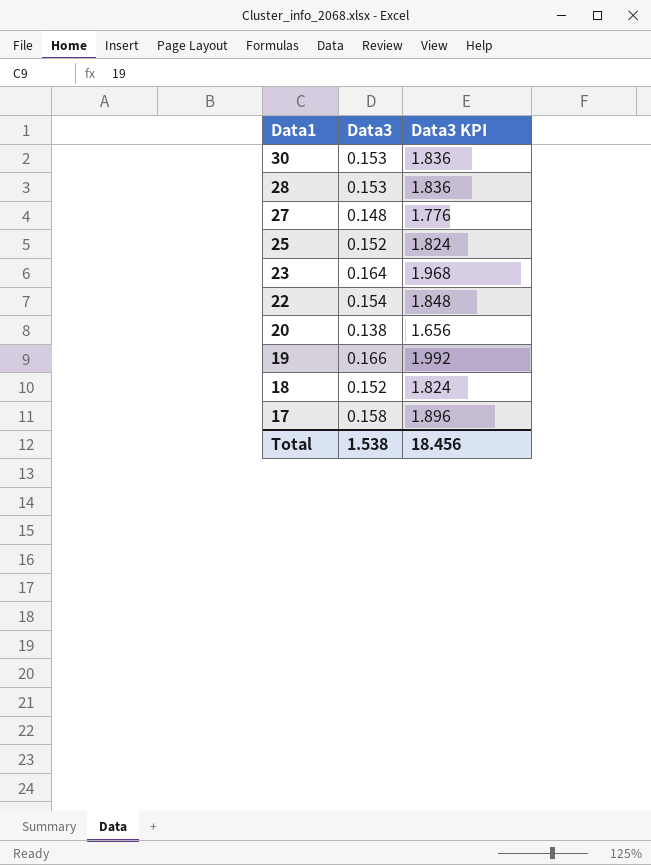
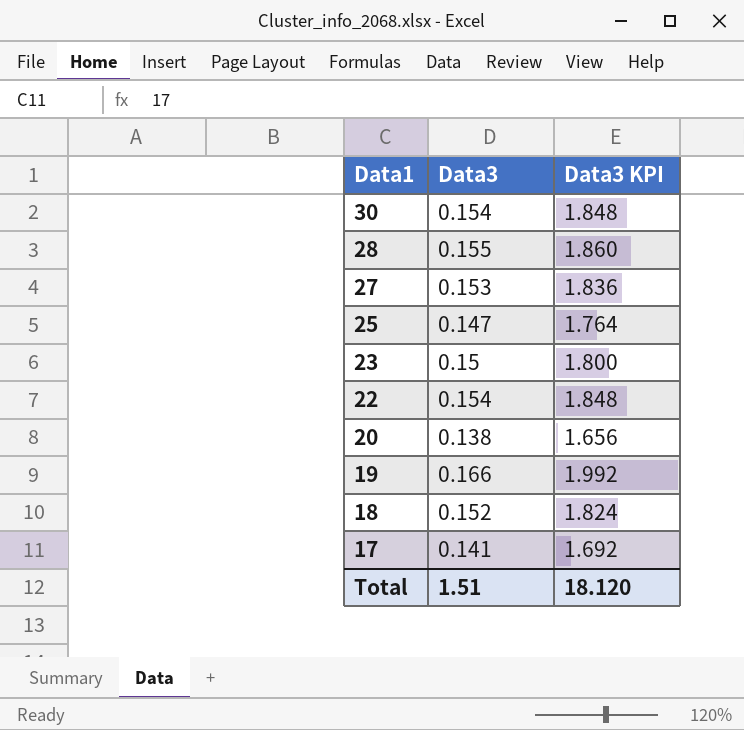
30 | Data3: 0.153 -> 0.154
30 | Data3 KPI: 1.836 -> 1.848
28 | Data3: 0.153 -> 0.155
28 | Data3 KPI: 1.836 -> 1.860
27 | Data3: 0.148 -> 0.153
27 | Data3 KPI: 1.776 -> 1.836
25 | Data3: 0.152 -> 0.147
25 | Data3 KPI: 1.824 -> 1.764
23 | Data3: 0.164 -> 0.15
23 | Data3 KPI: 1.968 -> 1.800
17 | Data3: 0.158 -> 0.141
17 | Data3 KPI: 1.896 -> 1.692
Total | Data3: 1.538 -> 1.51
Total | Data3 KPI: 18.456 -> 18.120

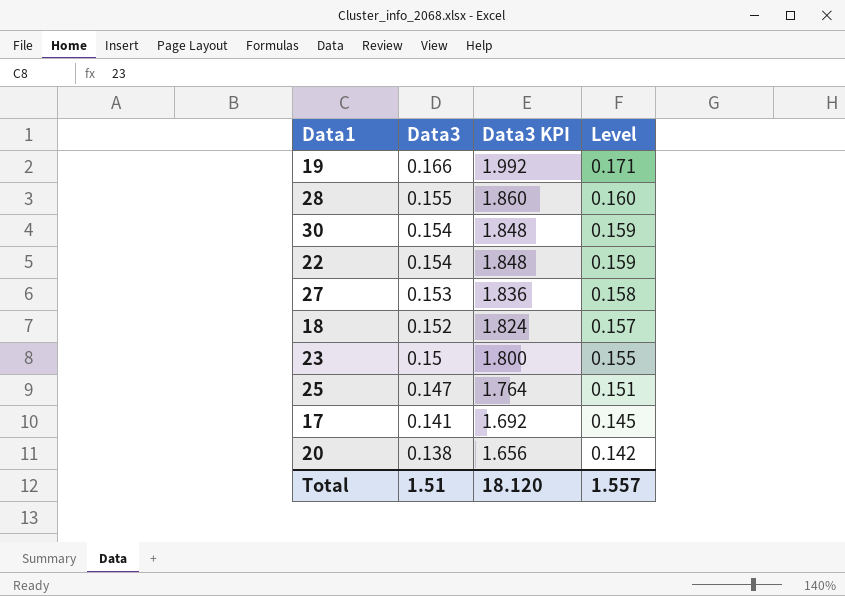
row order: Data1 descending -> Data3 descending
column Level | formula: none -> [Data3] * 1.03

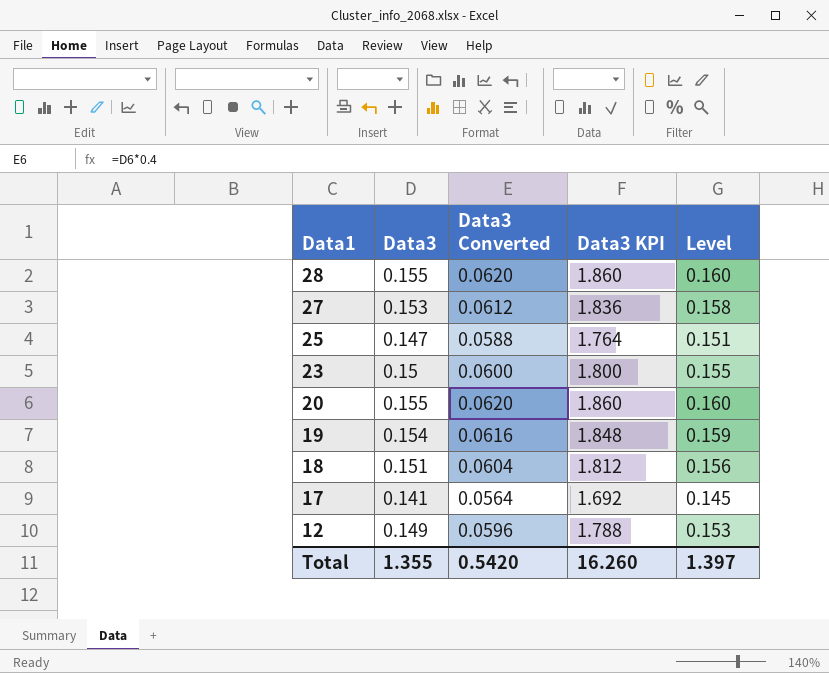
row order: Data3 descending -> Data1 descending
column Data3 Converted | formula: none -> [Data3] * 0.4
row 30: 0.154 | 1.848 | 0.159 -> none
row 22: 0.154 | 1.848 | 0.159 -> none
20 | Data3: 0.138 -> 0.155
20 | Data3 KPI: 1.656 -> 1.860
20 | Level: 0.142 -> 0.160
19 | Data3: 0.166 -> 0.154
19 | Data3 KPI: 1.992 -> 1.848
19 | Level: 0.171 -> 0.159
18 | Data3: 0.152 -> 0.151
18 | Data3 KPI: 1.824 -> 1.812
18 | Level: 0.157 -> 0.156
row 12: none -> 0.149 | 0.0596 | 1.788 | 0.153
Total | Data3: 1.51 -> 1.355
Total | Data3 KPI: 18.120 -> 16.260
Total | Level: 1.557 -> 1.397

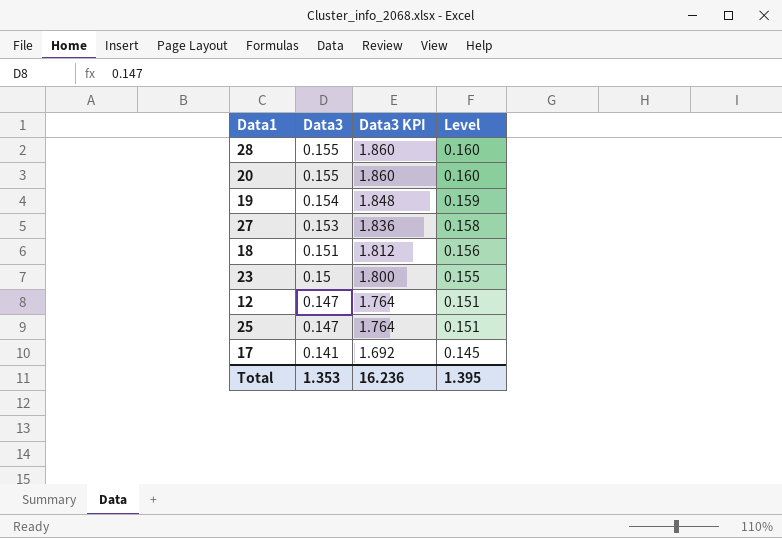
row order: Data1 descending -> Data3 descending
column Data3 Converted | formula: [Data3] * 0.4 -> none
12 | Data3: 0.149 -> 0.147
12 | Data3 KPI: 1.788 -> 1.764
12 | Level: 0.153 -> 0.151
Total | Data3: 1.355 -> 1.353
Total | Data3 KPI: 16.260 -> 16.236
Total | Level: 1.397 -> 1.395

